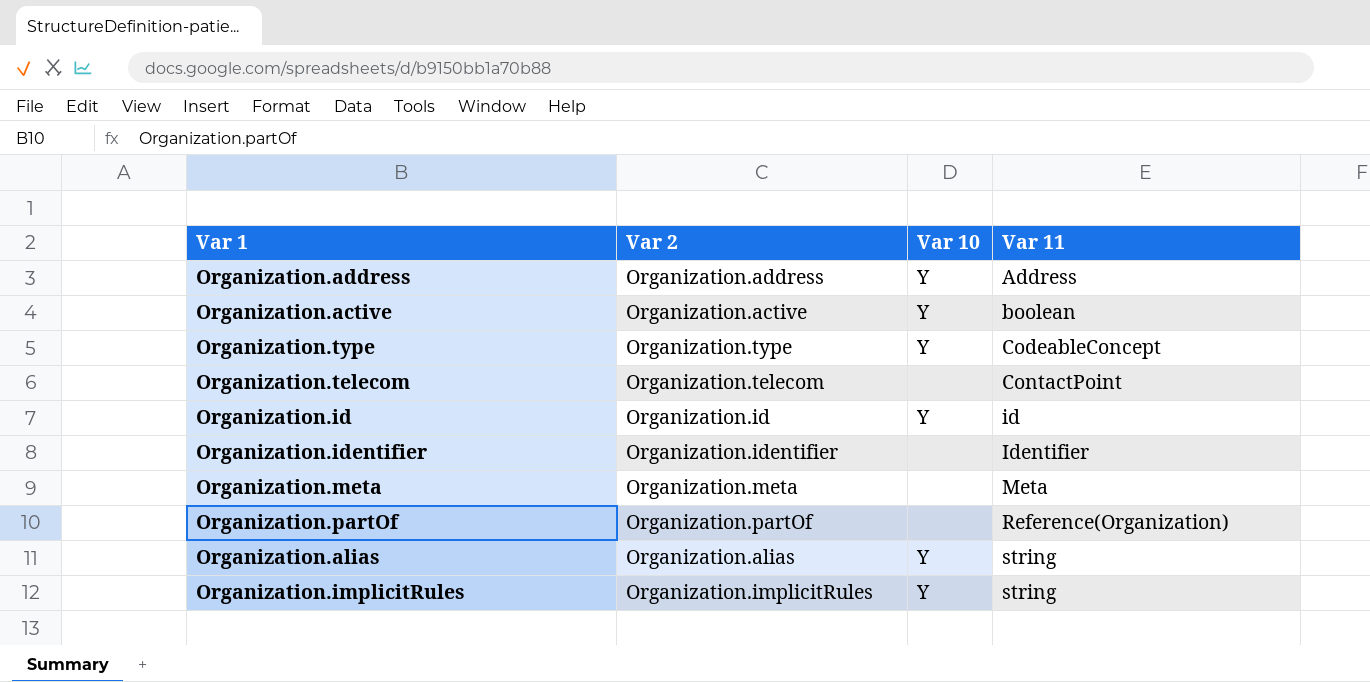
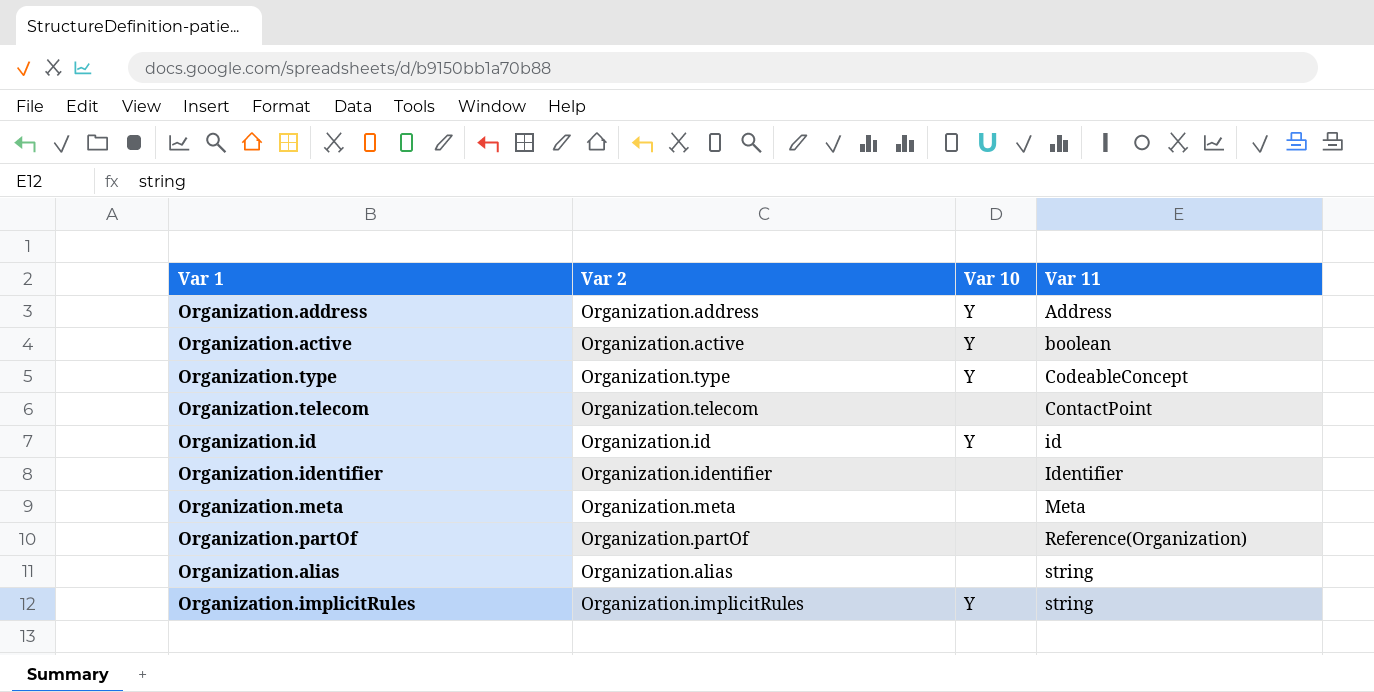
Organization.alias | Var 10: Y -> none

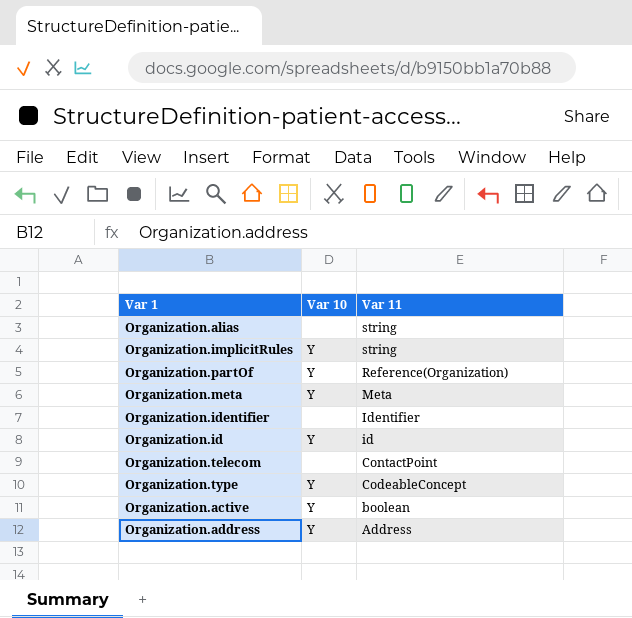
row order: Var 11 ascending -> Var 11 descending
column Var 2 | position: 2 -> none
Organization.partOf | Var 10: none -> Y
Organization.meta | Var 10: none -> Y

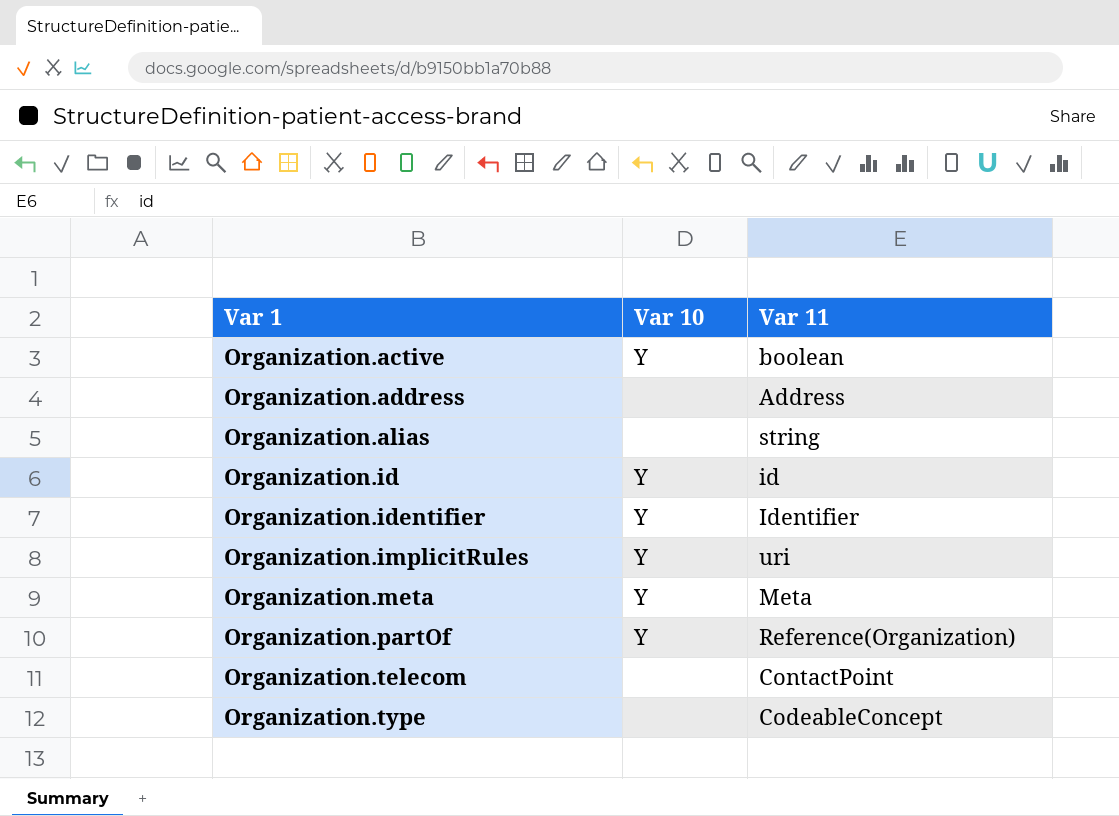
row order: Var 11 descending -> Var 1 ascending
Organization.address | Var 10: Y -> none
Organization.identifier | Var 10: none -> Y
Organization.implicitRules | Var 11: string -> uri
Organization.type | Var 10: Y -> none

